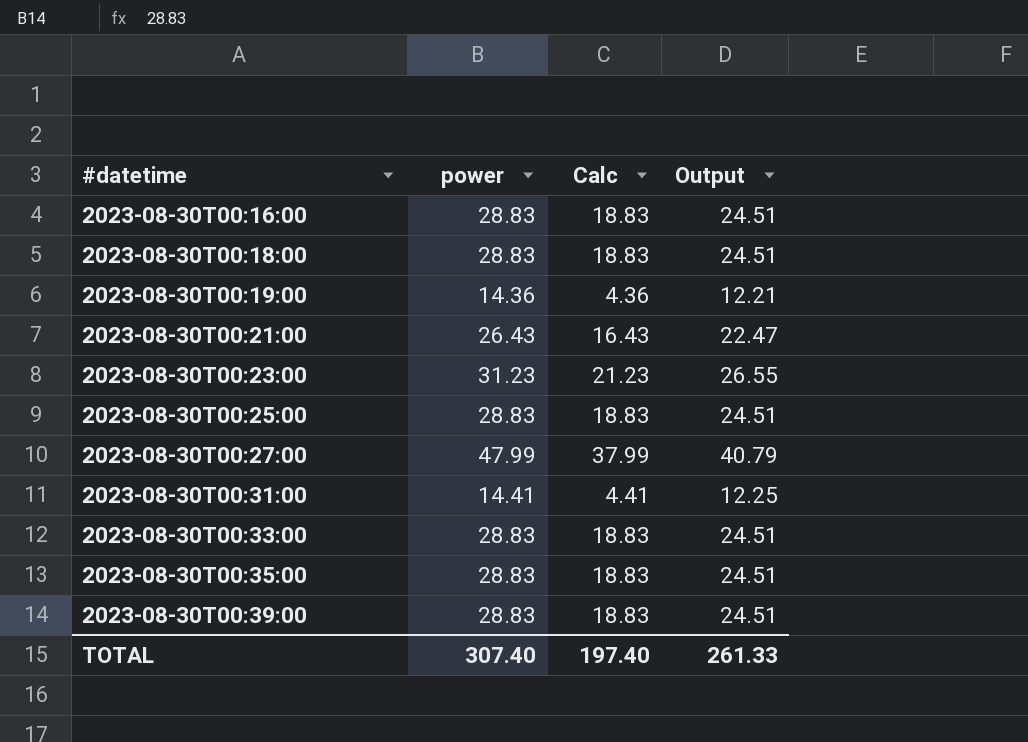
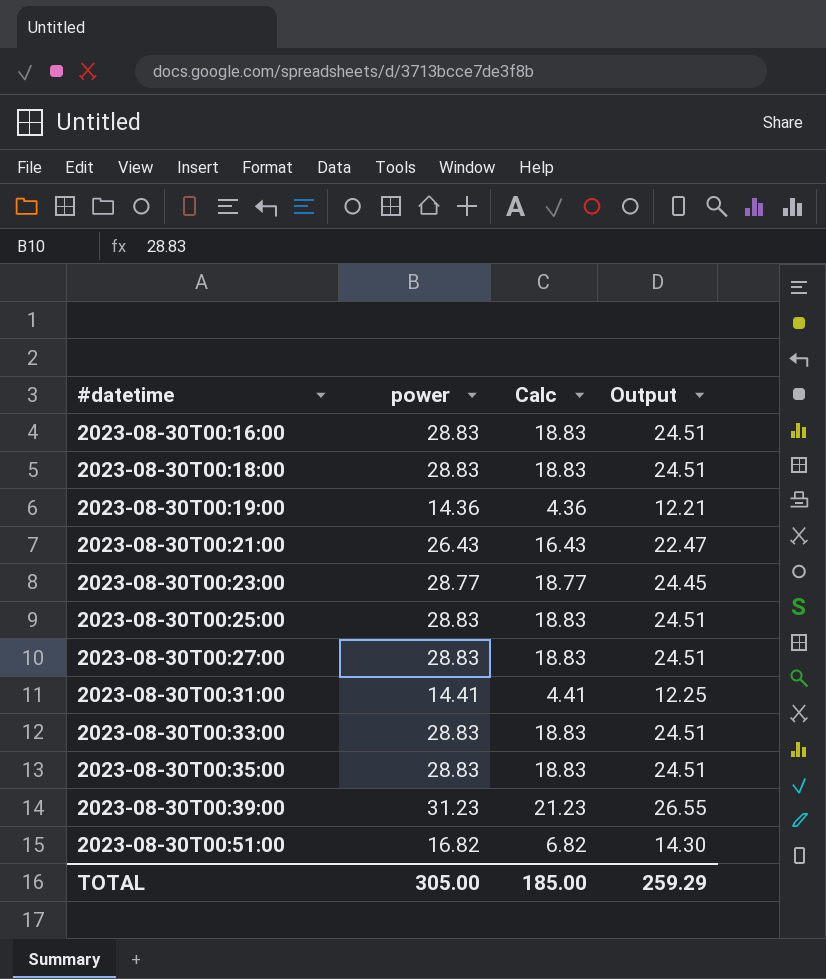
2023-08-30T00:23:00 | power: 31.23 -> 28.77
2023-08-30T00:23:00 | Calc: 21.23 -> 18.77
2023-08-30T00:23:00 | Output: 26.55 -> 24.45
2023-08-30T00:27:00 | power: 47.99 -> 28.83
2023-08-30T00:27:00 | Calc: 37.99 -> 18.83
2023-08-30T00:27:00 | Output: 40.79 -> 24.51
2023-08-30T00:39:00 | power: 28.83 -> 31.23
2023-08-30T00:39:00 | Calc: 18.83 -> 21.23
2023-08-30T00:39:00 | Output: 24.51 -> 26.55
row 2023-08-30T00:51:00: none -> 16.82 | 6.82 | 14.30
TOTAL | power: 307.40 -> 305.00
TOTAL | Calc: 197.40 -> 185.00
TOTAL | Output: 261.33 -> 259.29

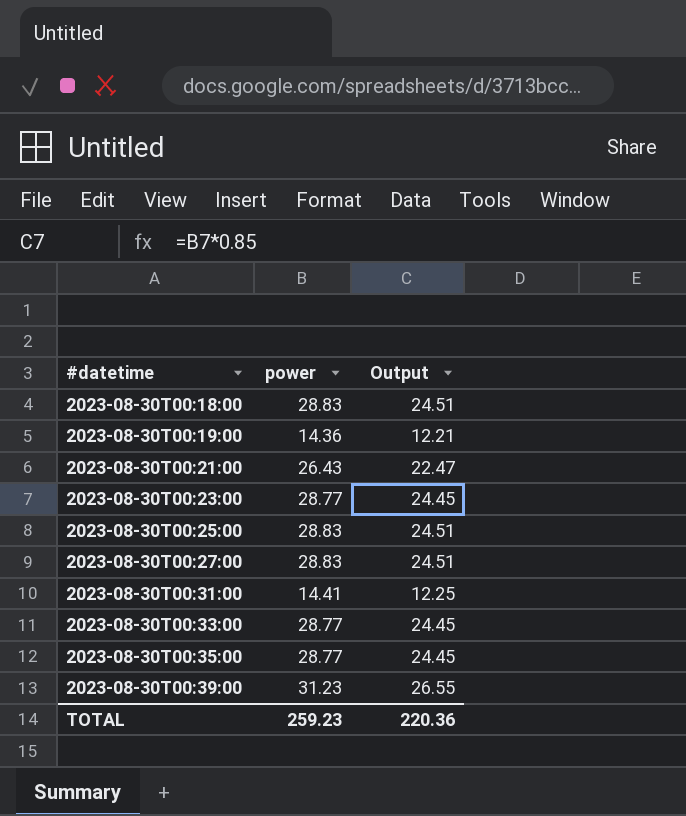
column Calc | formula: [power] - 10 -> none
row 2023-08-30T00:16:00: 28.83 | 18.83 | 24.51 -> none
row 2023-08-30T00:51:00: 16.82 | 6.82 | 14.30 -> none
2023-08-30T00:33:00 | power: 28.83 -> 28.77
2023-08-30T00:33:00 | Output: 24.51 -> 24.45
2023-08-30T00:35:00 | power: 28.83 -> 28.77
2023-08-30T00:35:00 | Output: 24.51 -> 24.45
TOTAL | power: 305.00 -> 259.23
TOTAL | Output: 259.29 -> 220.36

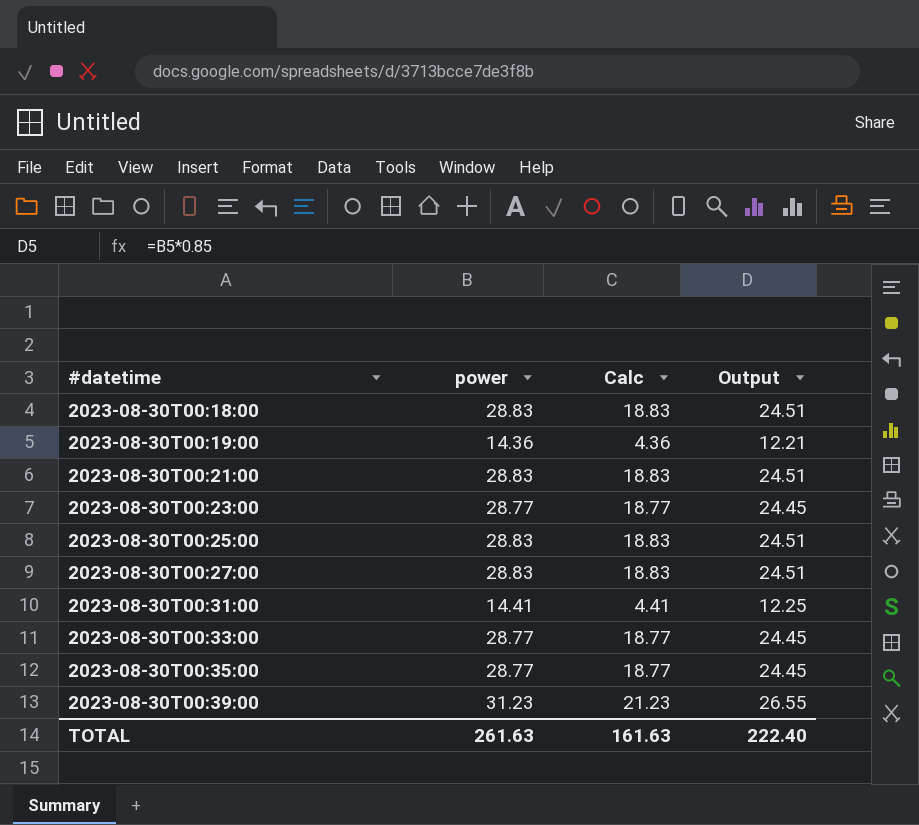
column Calc | formula: none -> [power] - 10
2023-08-30T00:21:00 | power: 26.43 -> 28.83
2023-08-30T00:21:00 | Output: 22.47 -> 24.51
TOTAL | power: 259.23 -> 261.63
TOTAL | Output: 220.36 -> 222.40

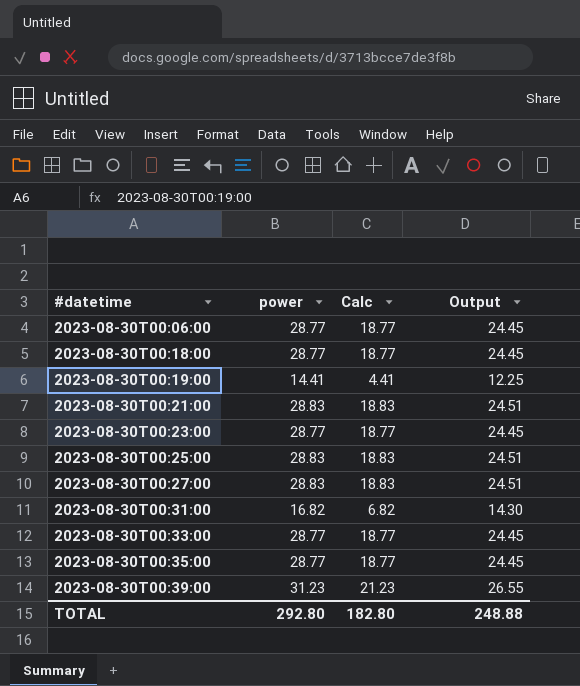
row 2023-08-30T00:06:00: none -> 28.77 | 18.77 | 24.45
2023-08-30T00:18:00 | power: 28.83 -> 28.77
2023-08-30T00:18:00 | Calc: 18.83 -> 18.77
2023-08-30T00:18:00 | Output: 24.51 -> 24.45
2023-08-30T00:19:00 | power: 14.36 -> 14.41
2023-08-30T00:19:00 | Calc: 4.36 -> 4.41
2023-08-30T00:19:00 | Output: 12.21 -> 12.25
2023-08-30T00:31:00 | power: 14.41 -> 16.82
2023-08-30T00:31:00 | Calc: 4.41 -> 6.82
2023-08-30T00:31:00 | Output: 12.25 -> 14.30
TOTAL | power: 261.63 -> 292.80
TOTAL | Calc: 161.63 -> 182.80
TOTAL | Output: 222.40 -> 248.88

